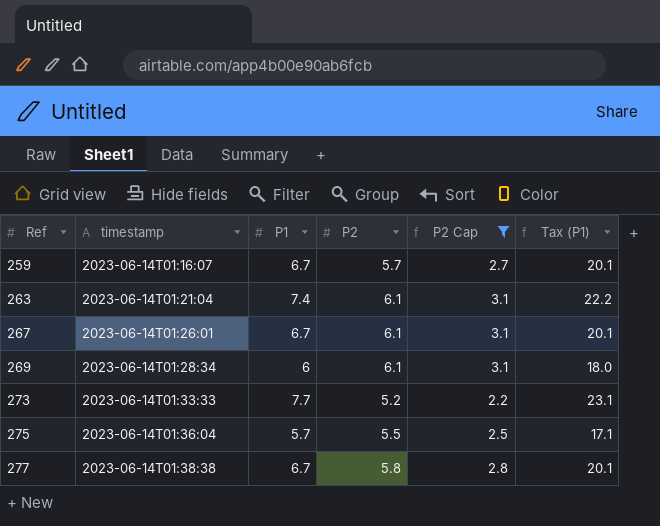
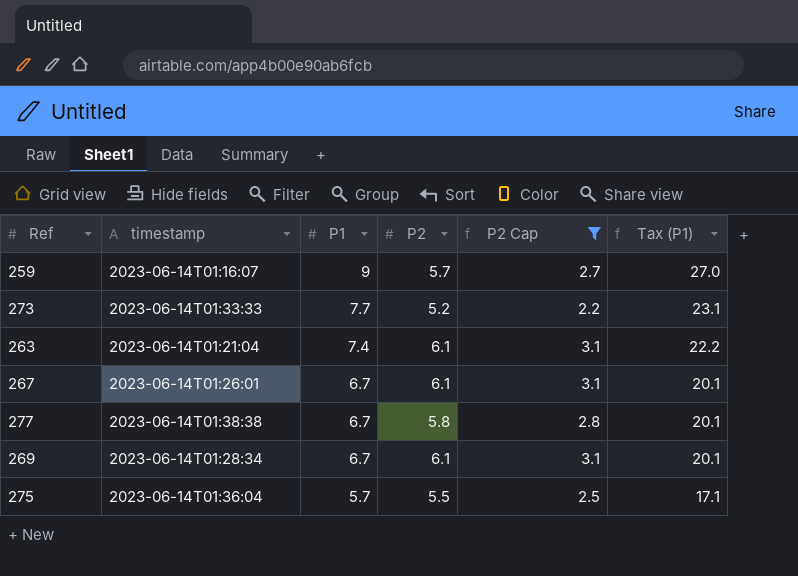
row order: Ref ascending -> P1 descending
259 | P1: 6.7 -> 9
259 | Tax (P1): 20.1 -> 27.0
269 | P1: 6 -> 6.7
269 | Tax (P1): 18.0 -> 20.1

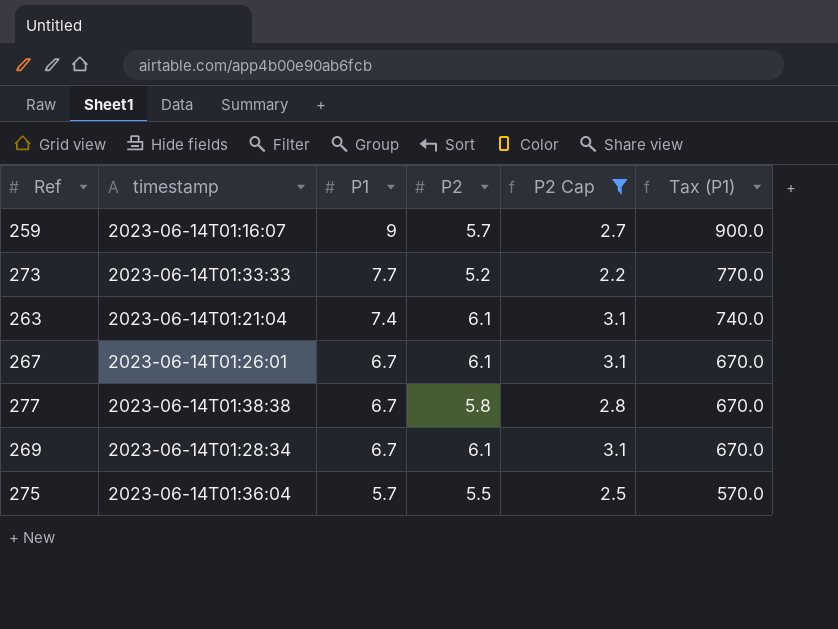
column Tax (P1) | formula: [P1] * 3 -> [P1] * 100

